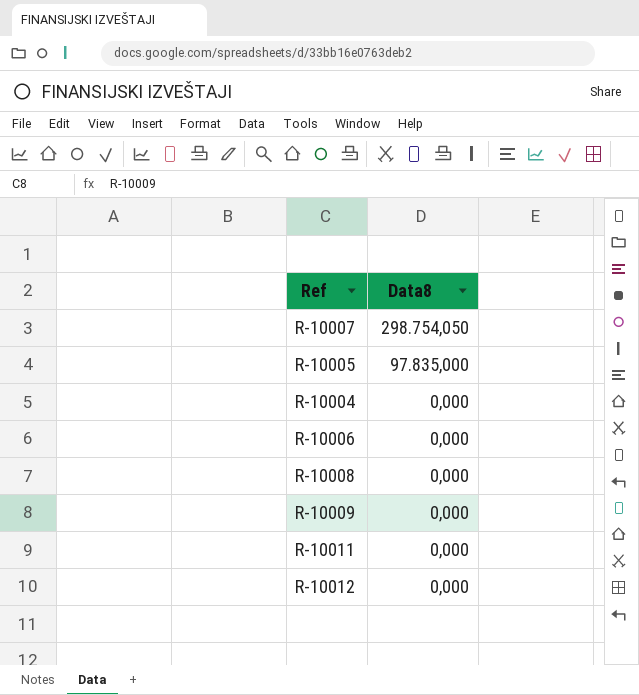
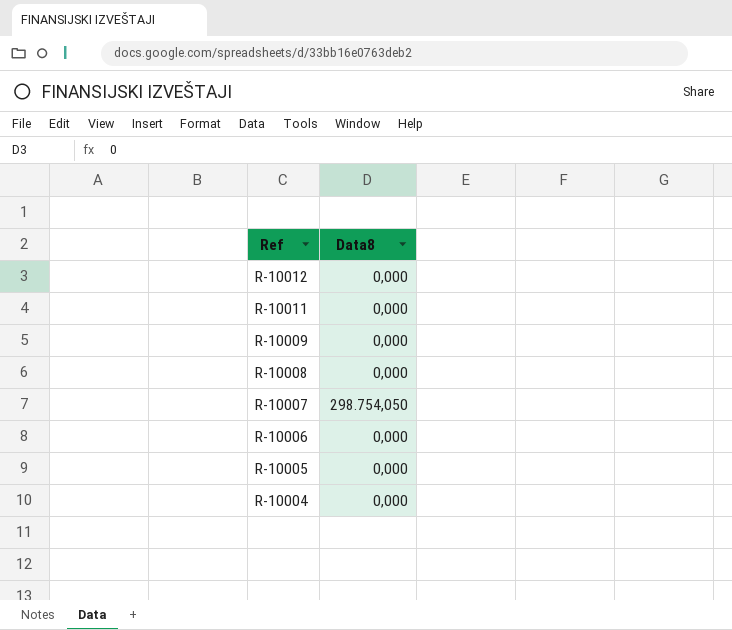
row order: Data8 descending -> Ref descending
R-10005 | Data8: 97.835,000 -> 0,000

